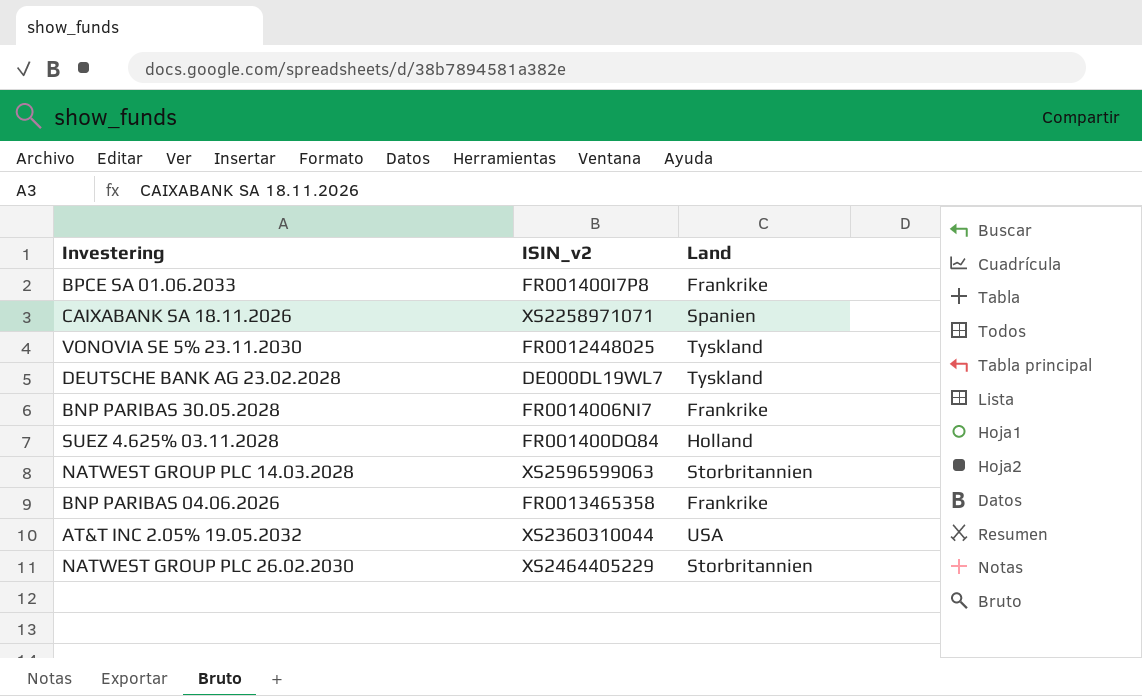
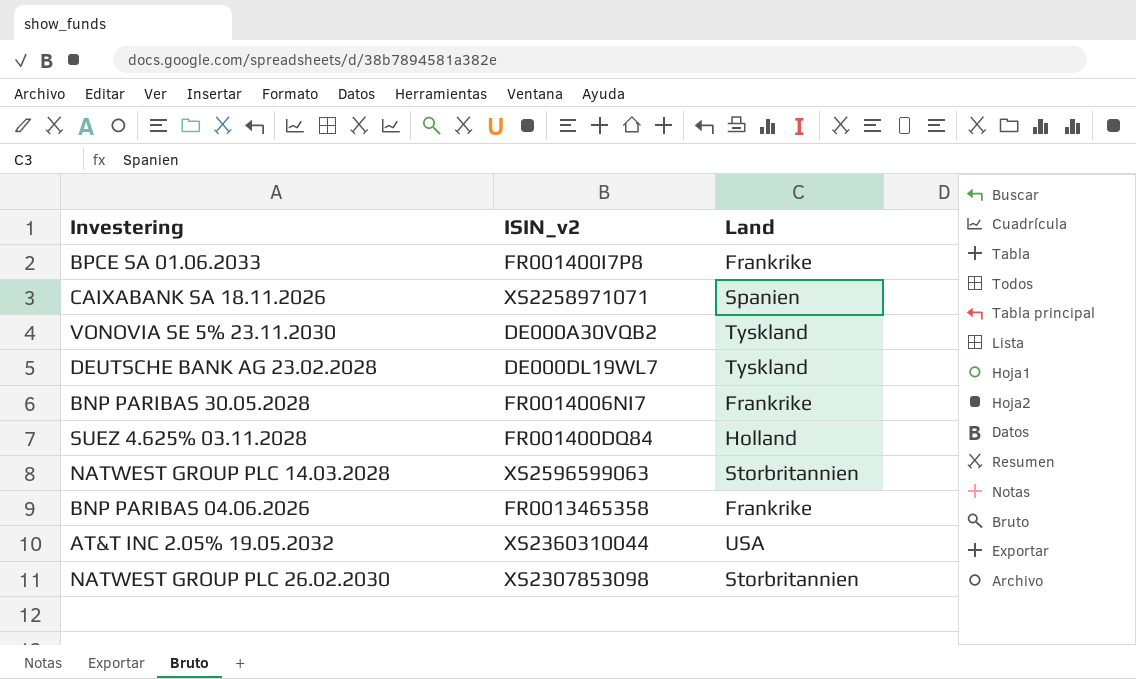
VONOVIA SE 5% 23.11.2030 | ISIN_v2: FR0012448025 -> DE000A30VQB2
NATWEST GROUP PLC 26.02.2030 | ISIN_v2: XS2464405229 -> XS2307853098

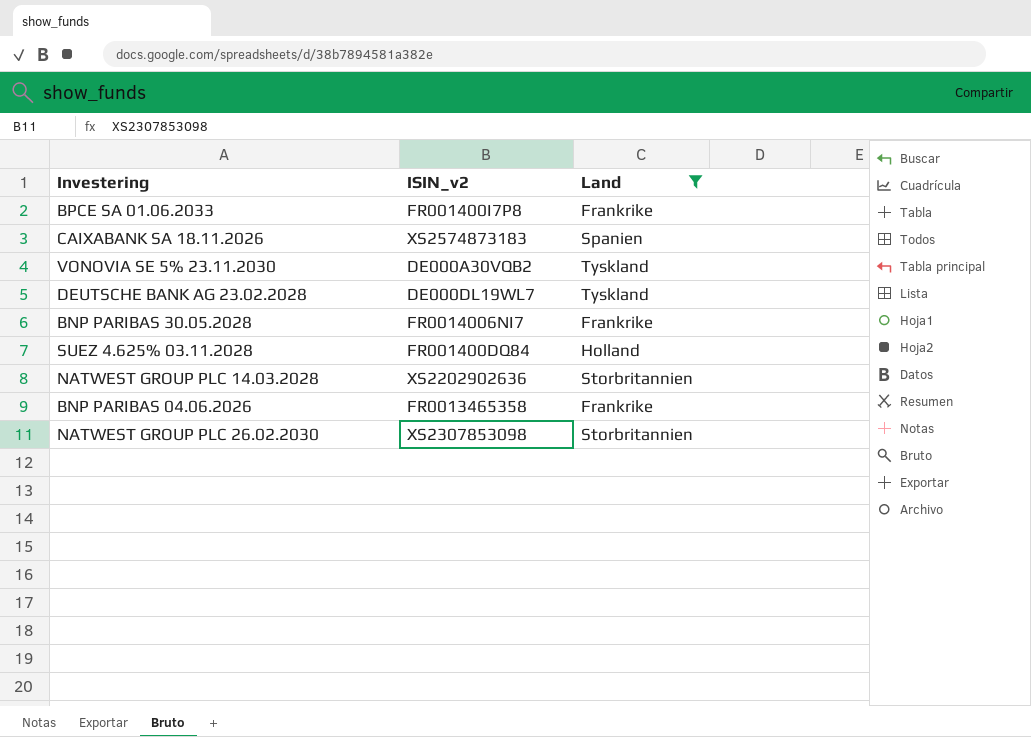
filter: none -> Land != USA
CAIXABANK SA 18.11.2026 | ISIN_v2: XS2258971071 -> XS2574873183
NATWEST GROUP PLC 14.03.2028 | ISIN_v2: XS2596599063 -> XS2202902636

